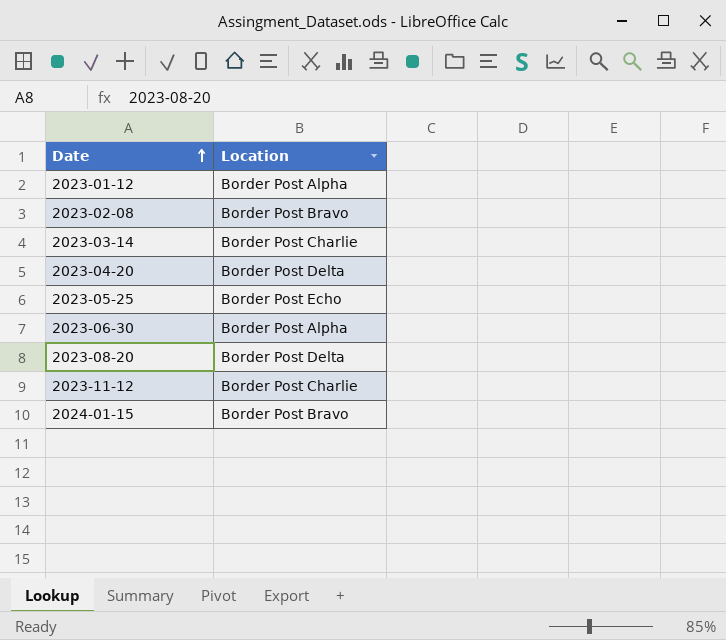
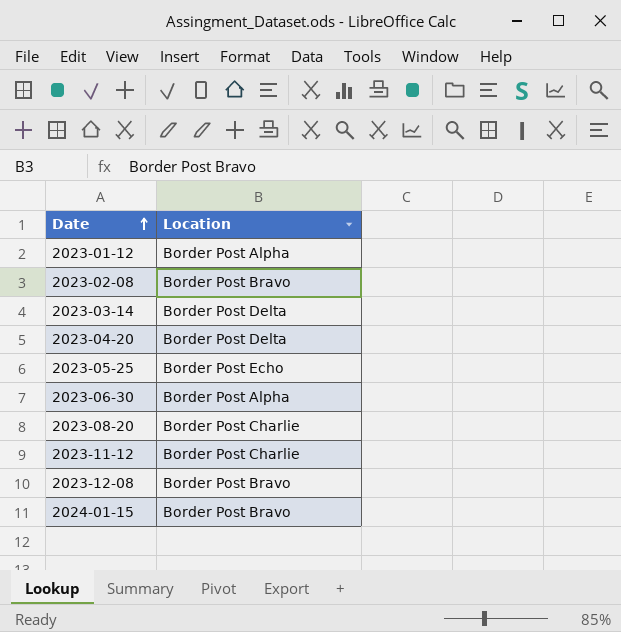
2023-03-14 | Location: Border Post Charlie -> Border Post Delta
2023-08-20 | Location: Border Post Delta -> Border Post Charlie
row 2023-12-08: none -> Border Post Bravo

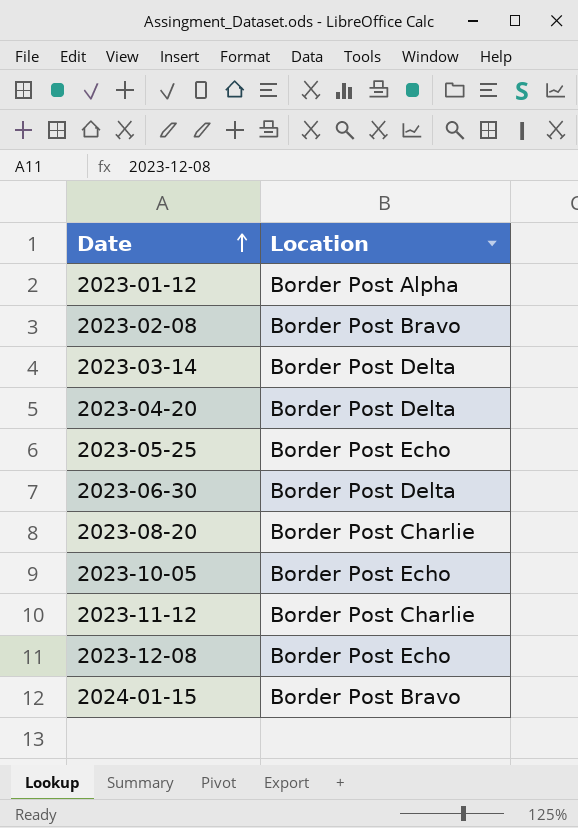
2023-06-30 | Location: Border Post Alpha -> Border Post Delta
row 2023-10-05: none -> Border Post Echo
2023-12-08 | Location: Border Post Bravo -> Border Post Echo

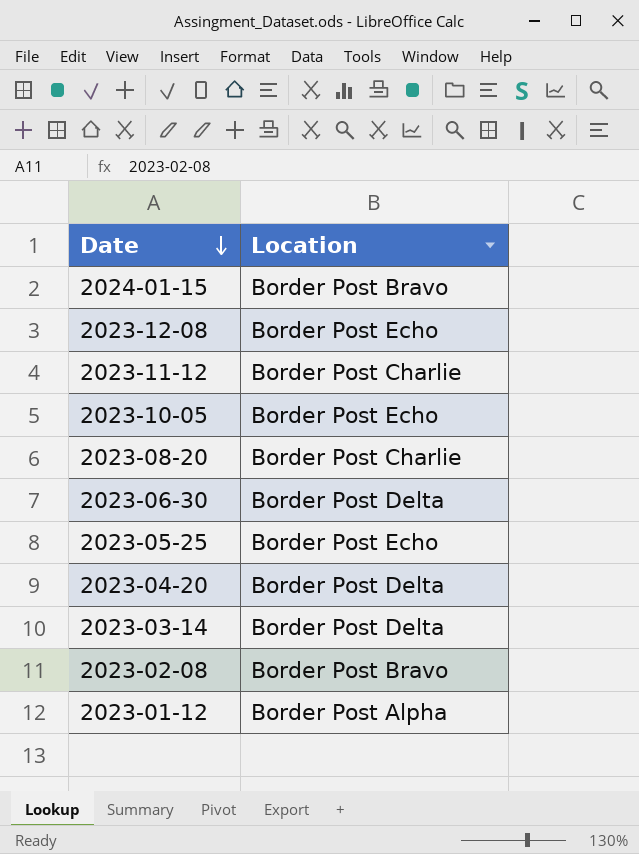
row order: Date ascending -> Date descending

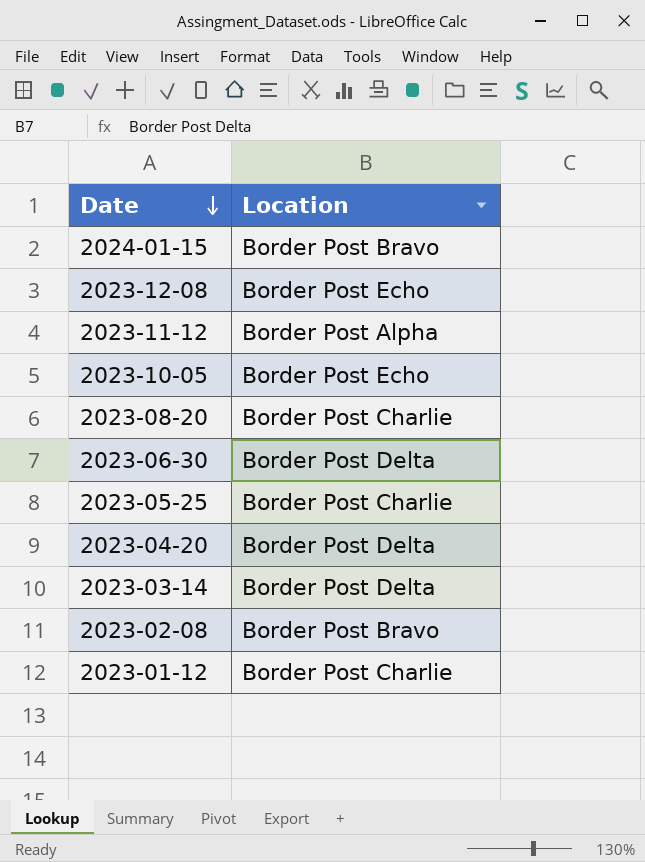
2023-11-12 | Location: Border Post Charlie -> Border Post Alpha
2023-05-25 | Location: Border Post Echo -> Border Post Charlie
2023-01-12 | Location: Border Post Alpha -> Border Post Charlie

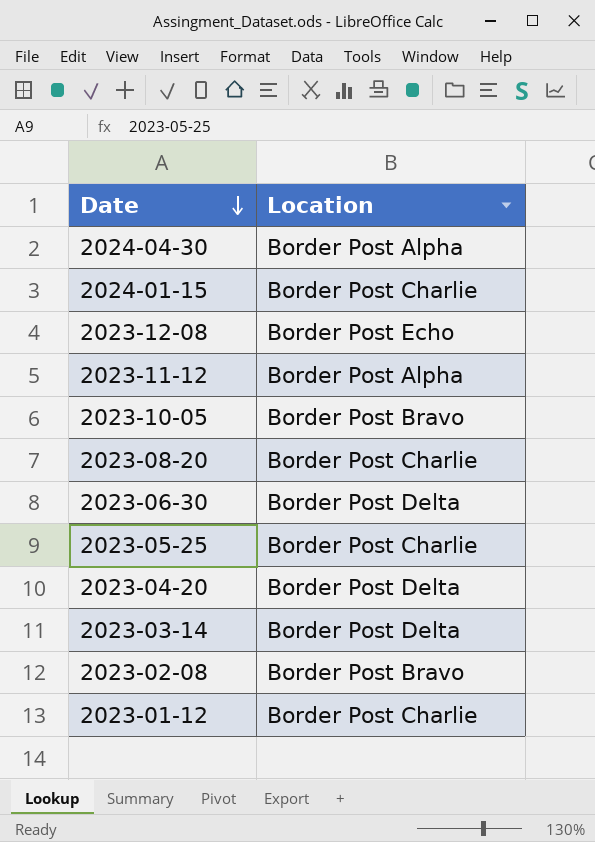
row 2024-04-30: none -> Border Post Alpha
2024-01-15 | Location: Border Post Bravo -> Border Post Charlie
2023-10-05 | Location: Border Post Echo -> Border Post Bravo

